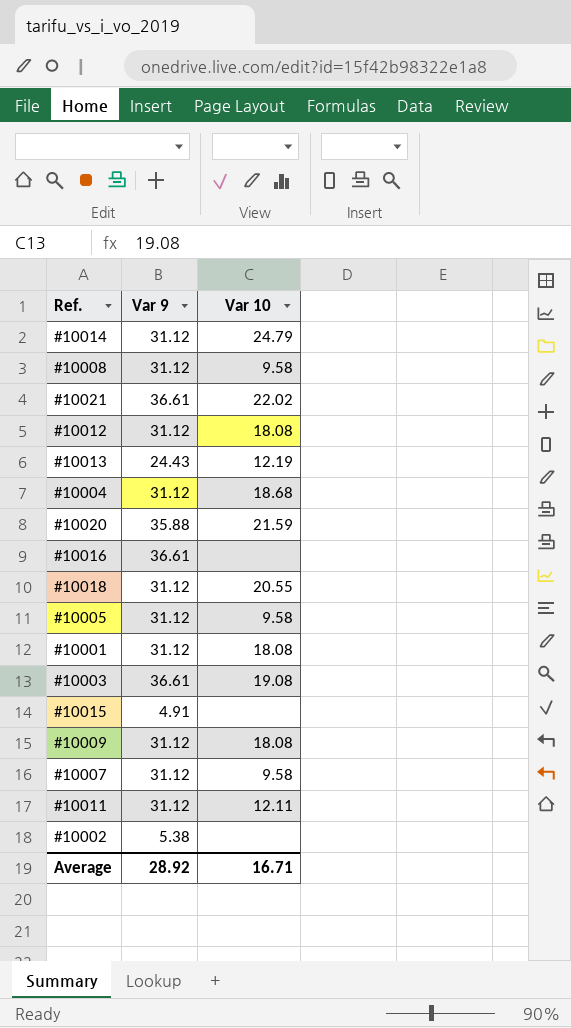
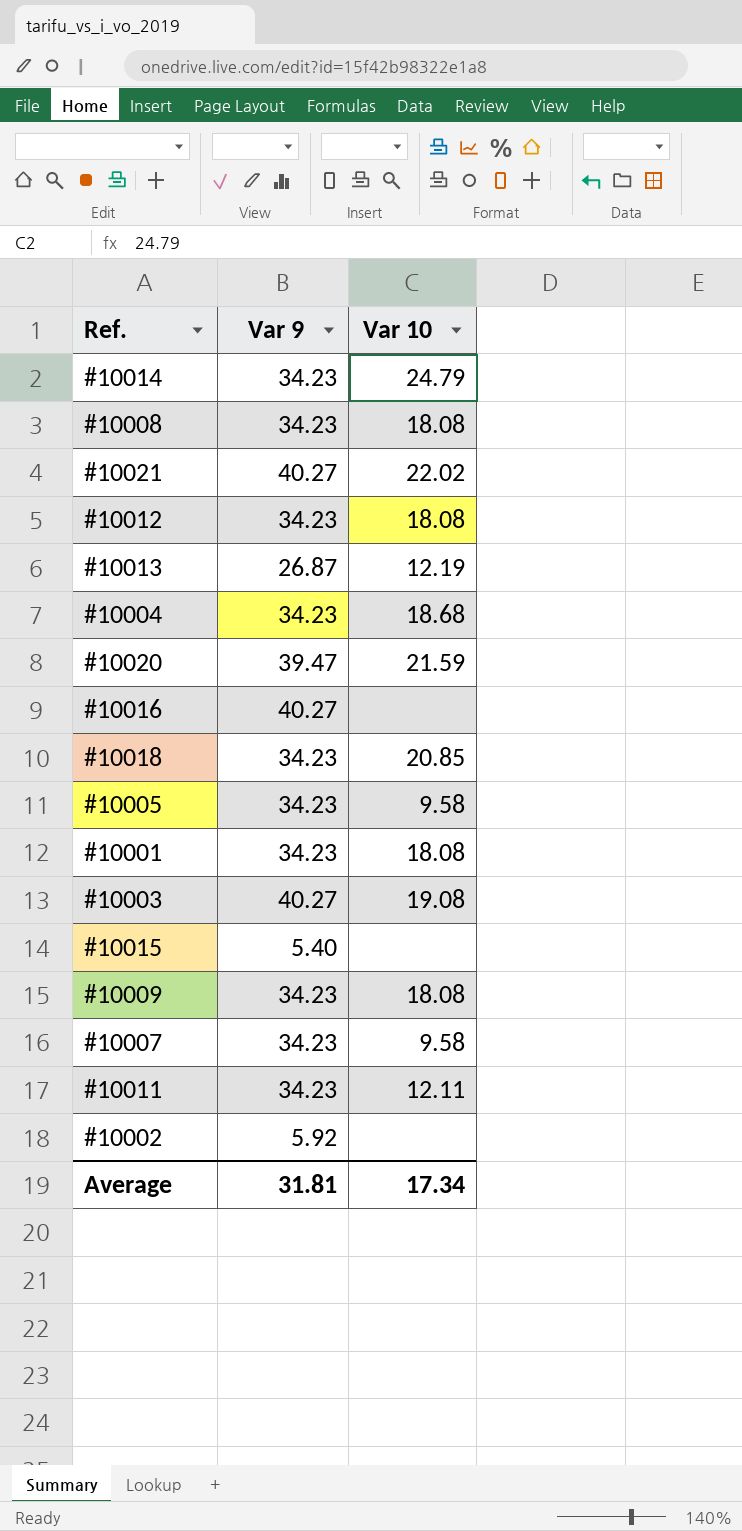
#10014 | Var 9: 31.12 -> 34.23
#10008 | Var 9: 31.12 -> 34.23
#10008 | Var 10: 9.58 -> 18.08
#10021 | Var 9: 36.61 -> 40.27
#10012 | Var 9: 31.12 -> 34.23
#10013 | Var 9: 24.43 -> 26.87
#10004 | Var 9: 31.12 -> 34.23
#10020 | Var 9: 35.88 -> 39.47
#10016 | Var 9: 36.61 -> 40.27
#10018 | Var 9: 31.12 -> 34.23
#10018 | Var 10: 20.55 -> 20.85
#10005 | Var 9: 31.12 -> 34.23
#10001 | Var 9: 31.12 -> 34.23
#10003 | Var 9: 36.61 -> 40.27
#10015 | Var 9: 4.91 -> 5.40
#10009 | Var 9: 31.12 -> 34.23
#10007 | Var 9: 31.12 -> 34.23
#10011 | Var 9: 31.12 -> 34.23
#10002 | Var 9: 5.38 -> 5.92
Average | Var 9: 28.92 -> 31.81
Average | Var 10: 16.71 -> 17.34

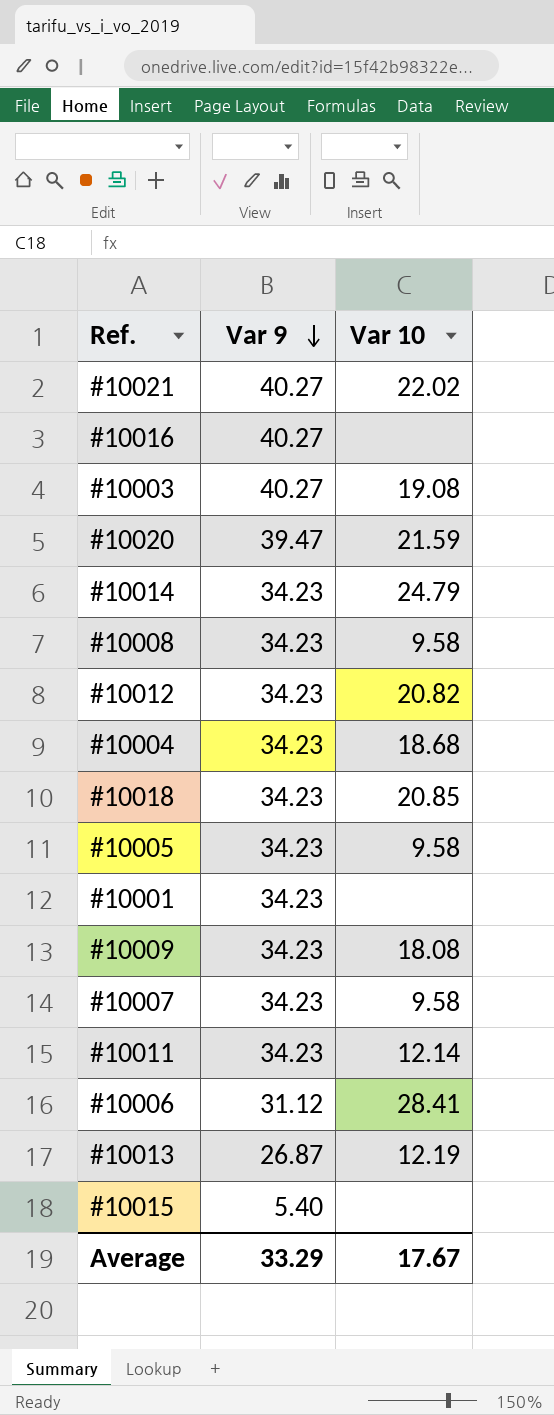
row order: none -> Var 9 descending
row #10002: 5.92 | none -> none
#10008 | Var 10: 18.08 -> 9.58
#10012 | Var 10: 18.08 -> 20.82
#10001 | Var 10: 18.08 -> none
#10011 | Var 10: 12.11 -> 12.14
row #10006: none -> 31.12 | 28.41
Average | Var 9: 31.81 -> 33.29
Average | Var 10: 17.34 -> 17.67

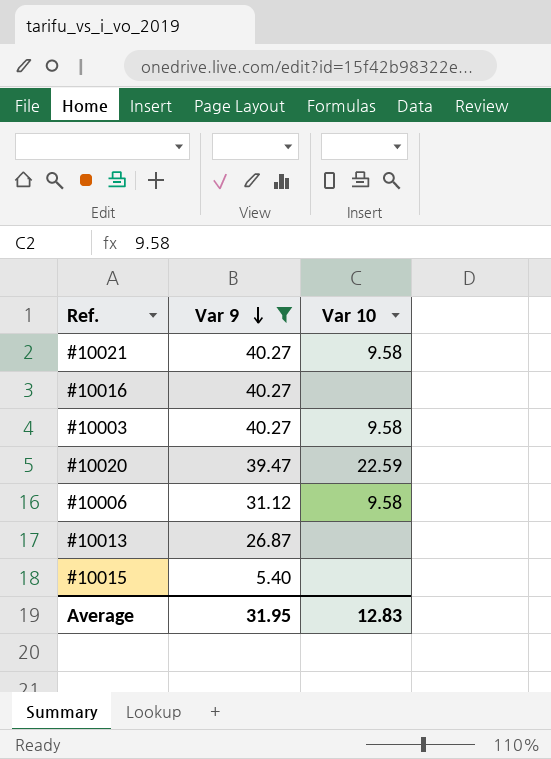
filter: none -> Var 9 != 34.23
#10021 | Var 10: 22.02 -> 9.58
#10003 | Var 10: 19.08 -> 9.58
#10020 | Var 10: 21.59 -> 22.59
#10006 | Var 10: 28.41 -> 9.58
#10013 | Var 10: 12.19 -> none
Average | Var 9: 33.29 -> 31.95
Average | Var 10: 17.67 -> 12.83

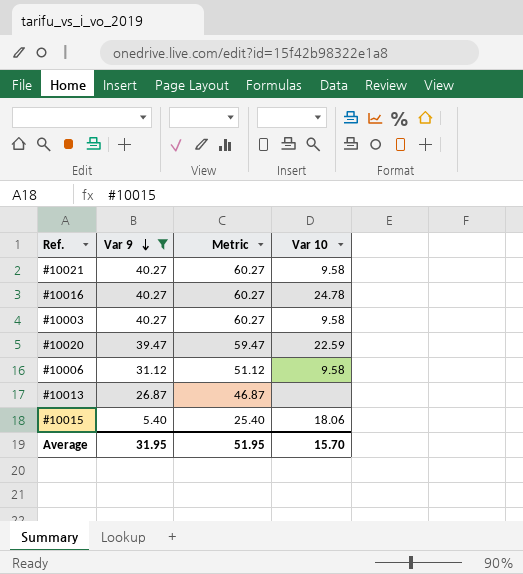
column Metric | formula: none -> [Var 9] + 20
#10016 | Var 10: none -> 24.78
#10015 | Var 10: none -> 18.06
Average | Var 10: 12.83 -> 15.70

